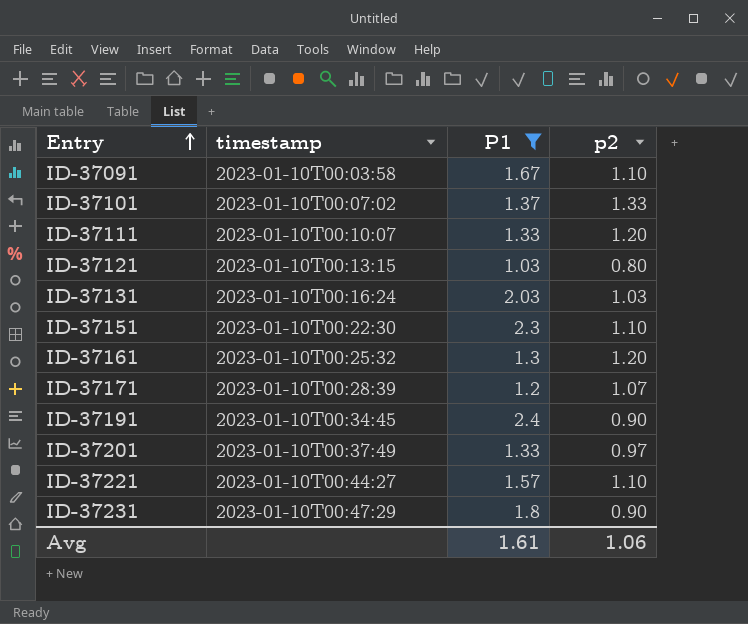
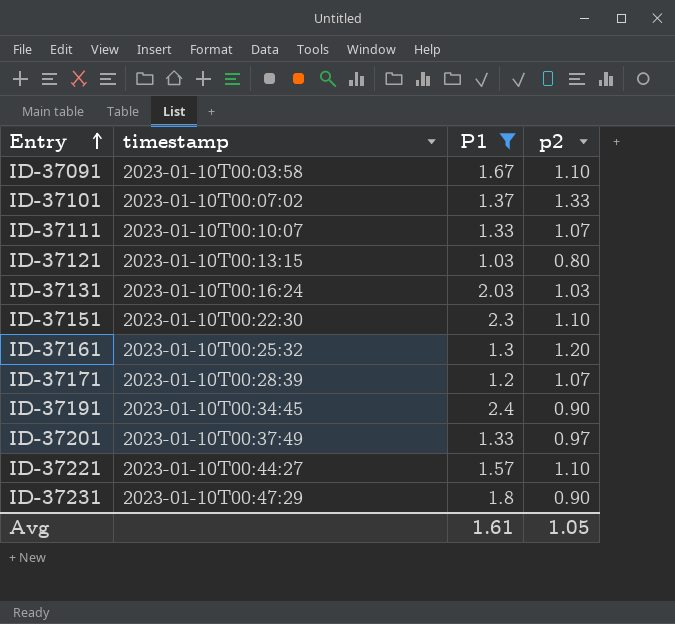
ID-37111 | p2: 1.20 -> 1.07
Avg | p2: 1.06 -> 1.05

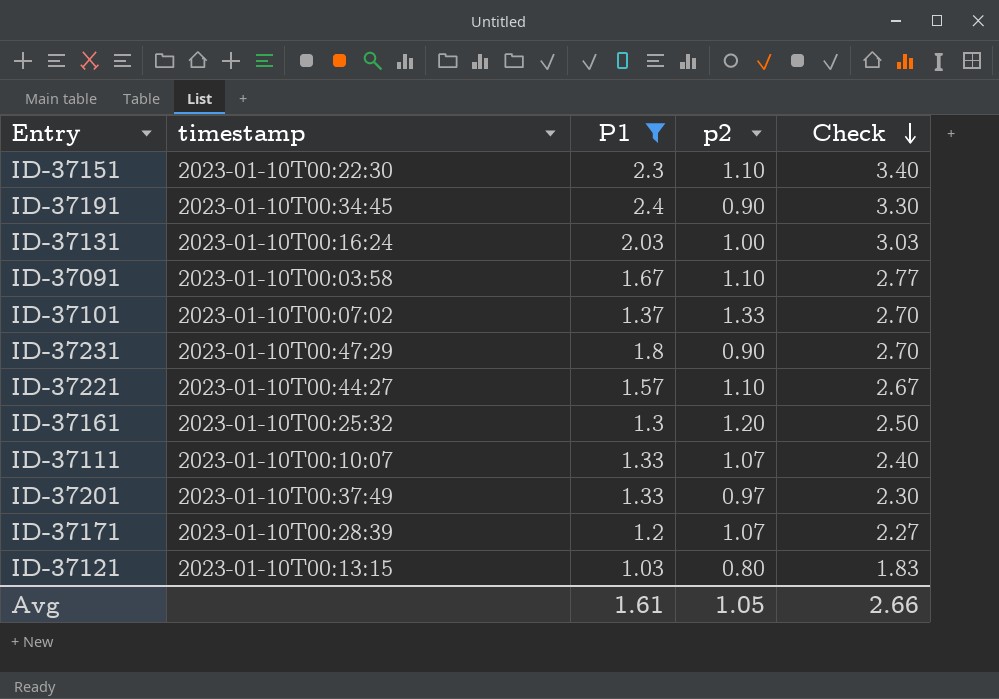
row order: Entry ascending -> Check descending
column Check | formula: none -> [P1] + [p2]
ID-37131 | p2: 1.03 -> 1.00

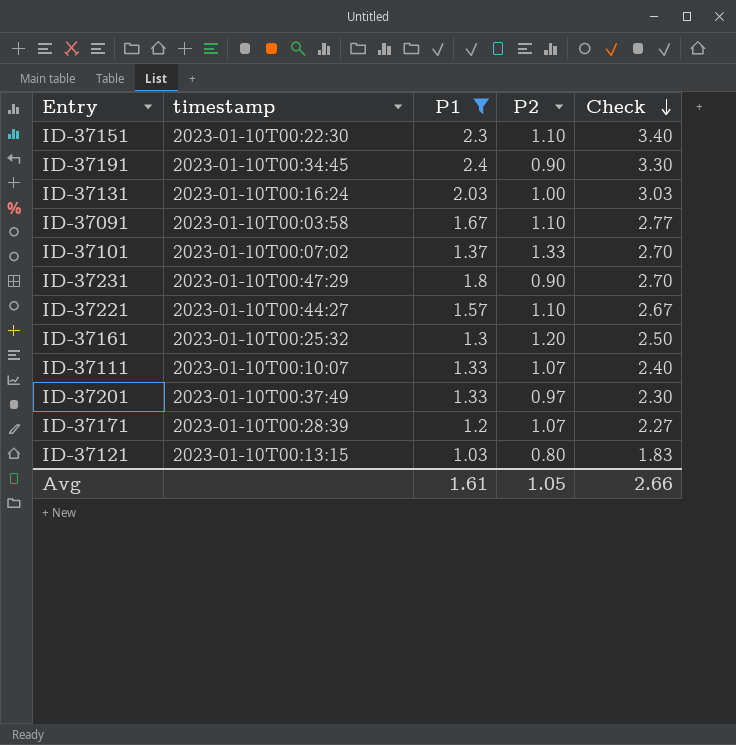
column name: p2 -> P2

